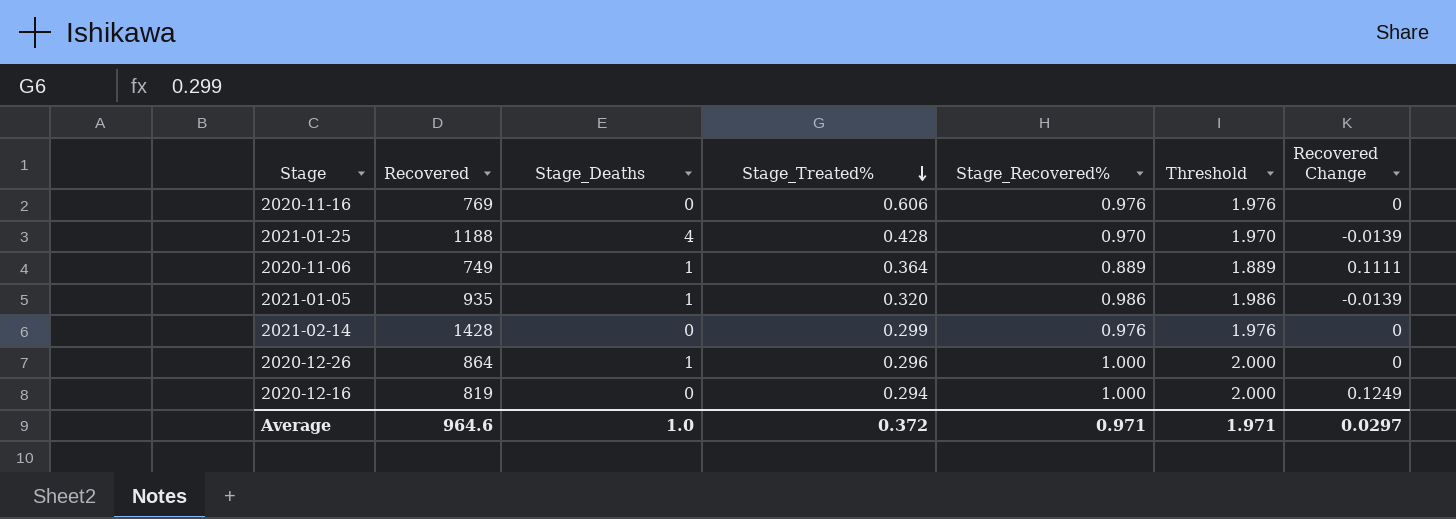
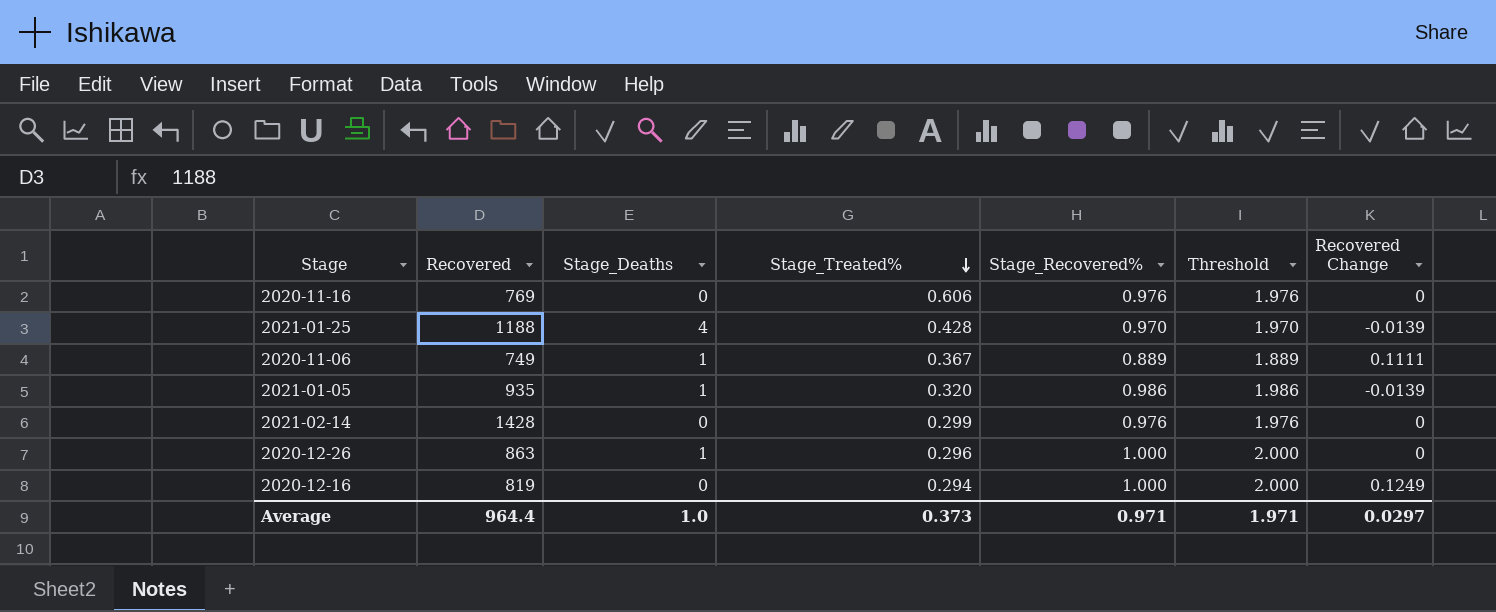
2020-11-06 | Stage_Treated%: 0.364 -> 0.367
2020-12-26 | Recovered: 864 -> 863
Average | Recovered: 964.6 -> 964.4
Average | Stage_Treated%: 0.372 -> 0.373

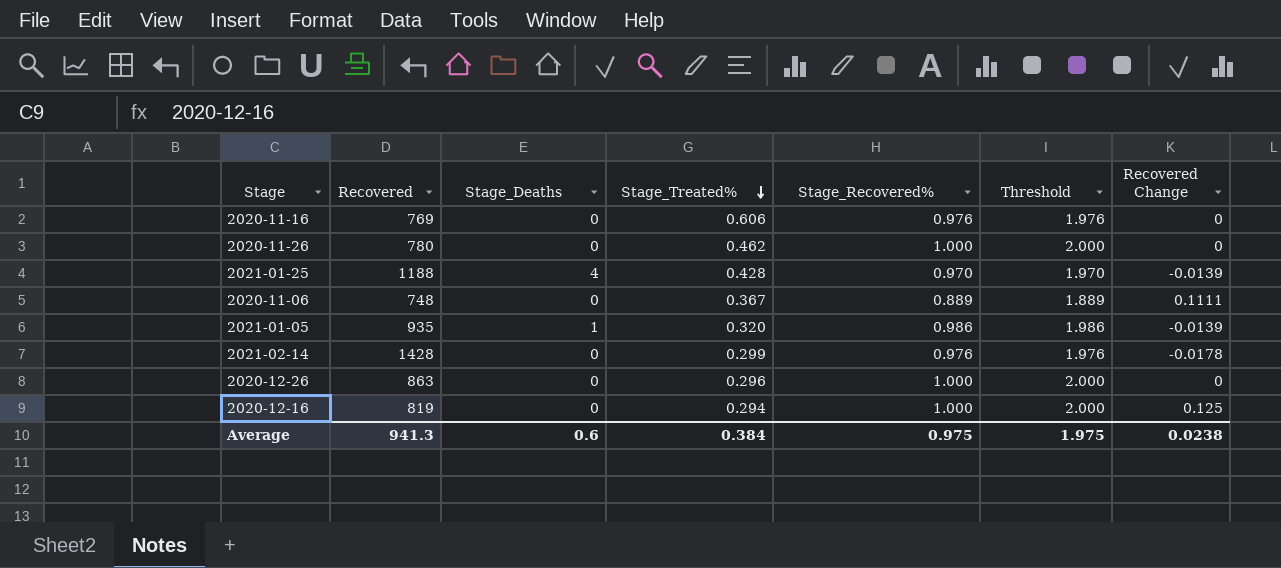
row 2020-11-26: none -> 780 | 0 | 0.462 | 1.000 | 2.000 | 0
2020-11-06 | Recovered: 749 -> 748
2020-11-06 | Stage_Deaths: 1 -> 0
2021-02-14 | Recovered Change: 0 -> -0.0178
2020-12-26 | Stage_Deaths: 1 -> 0
2020-12-16 | Recovered Change: 0.1249 -> 0.125
Average | Recovered: 964.4 -> 941.3
Average | Stage_Deaths: 1.0 -> 0.6
Average | Stage_Treated%: 0.373 -> 0.384
Average | Stage_Recovered%: 0.971 -> 0.975
Average | Threshold: 1.971 -> 1.975
Average | Recovered Change: 0.0297 -> 0.0238

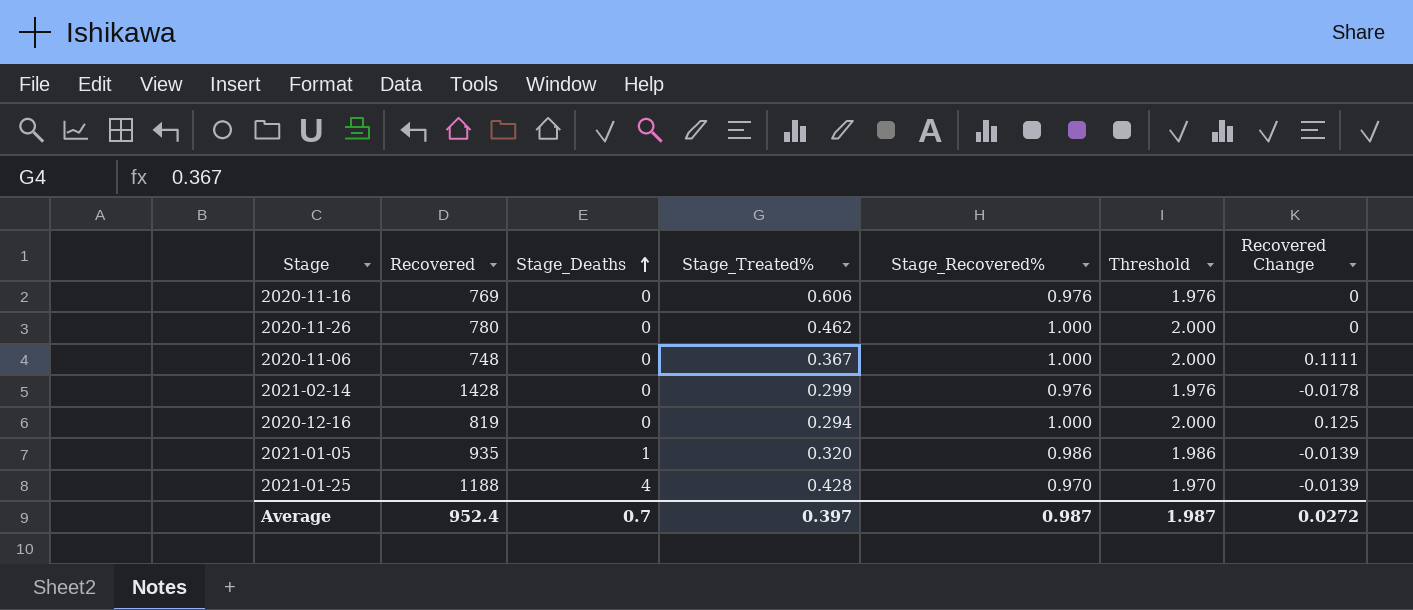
row order: Stage_Treated% descending -> Stage_Deaths ascending
row 2020-12-26: 863 | 0 | 0.296 | 1.000 | 2.000 | 0 -> none
2020-11-06 | Stage_Recovered%: 0.889 -> 1.000
2020-11-06 | Threshold: 1.889 -> 2.000
Average | Recovered: 941.3 -> 952.4
Average | Stage_Deaths: 0.6 -> 0.7
Average | Stage_Treated%: 0.384 -> 0.397
Average | Stage_Recovered%: 0.975 -> 0.987
Average | Threshold: 1.975 -> 1.987
Average | Recovered Change: 0.0238 -> 0.0272

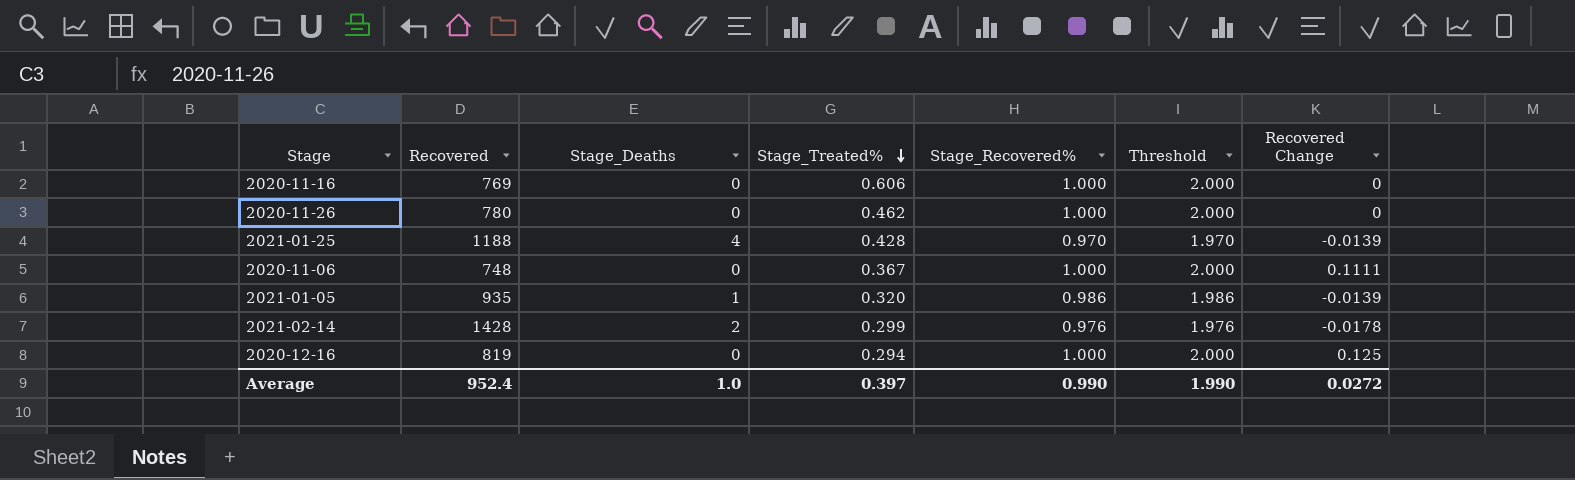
row order: Stage_Deaths ascending -> Stage_Treated% descending
2020-11-16 | Stage_Recovered%: 0.976 -> 1.000
2020-11-16 | Threshold: 1.976 -> 2.000
2021-02-14 | Stage_Deaths: 0 -> 2
Average | Stage_Deaths: 0.7 -> 1.0
Average | Stage_Recovered%: 0.987 -> 0.990
Average | Threshold: 1.987 -> 1.990

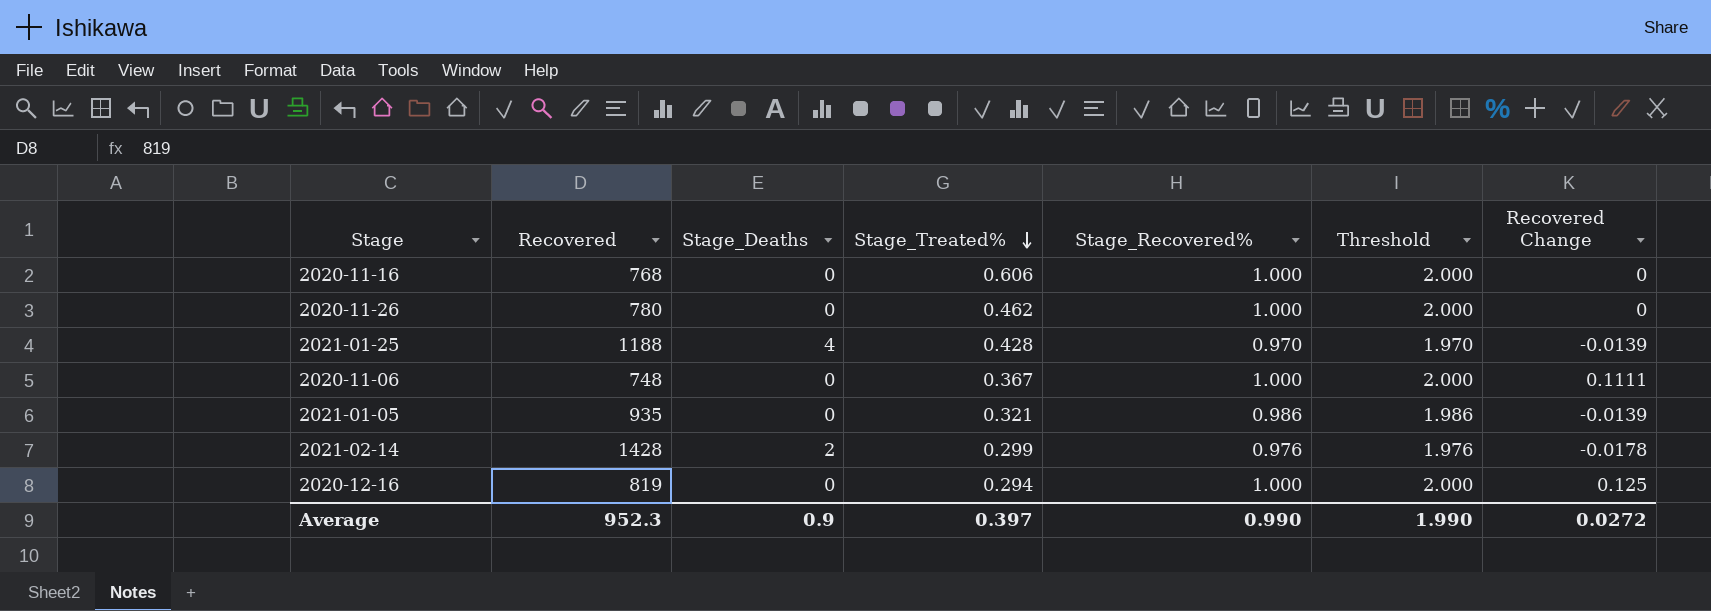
2020-11-16 | Recovered: 769 -> 768
2021-01-05 | Stage_Deaths: 1 -> 0
2021-01-05 | Stage_Treated%: 0.320 -> 0.321
Average | Recovered: 952.4 -> 952.3
Average | Stage_Deaths: 1.0 -> 0.9

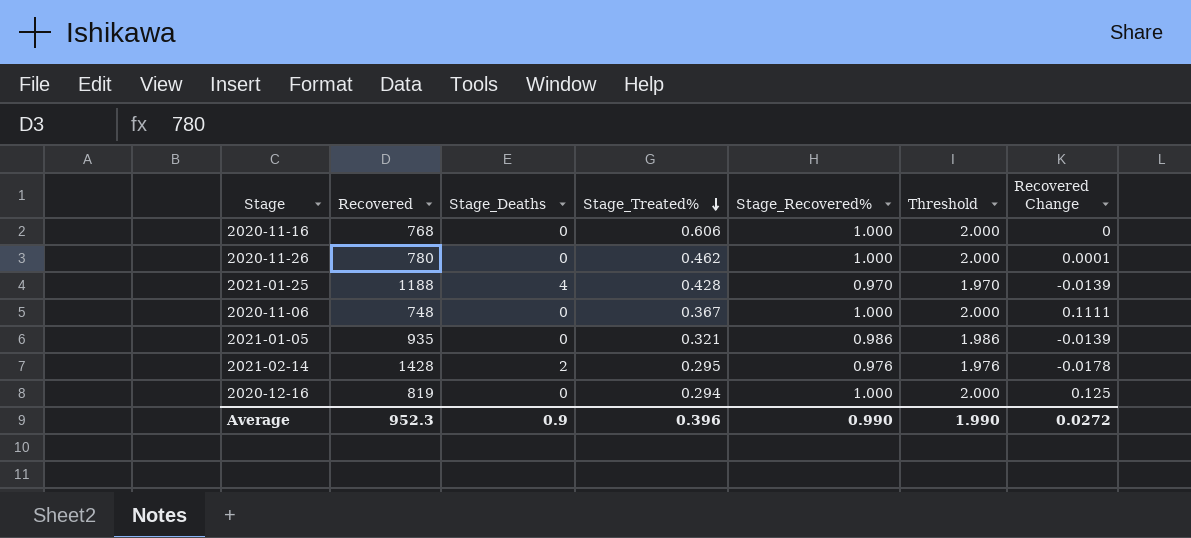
2020-11-26 | Recovered Change: 0 -> 0.0001
2021-02-14 | Stage_Treated%: 0.299 -> 0.295
Average | Stage_Treated%: 0.397 -> 0.396

